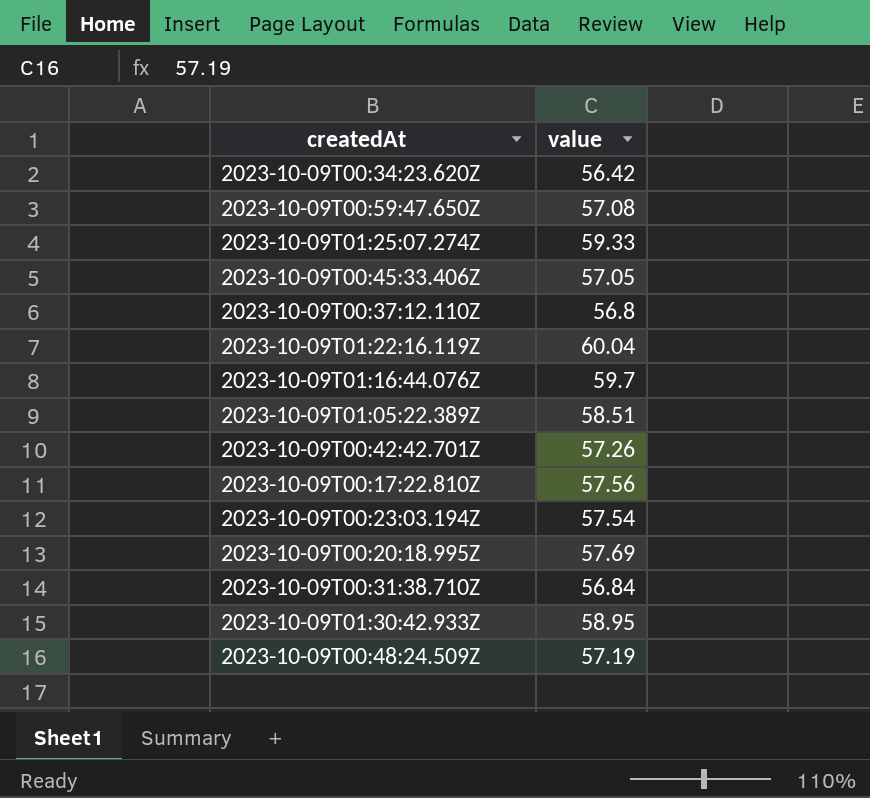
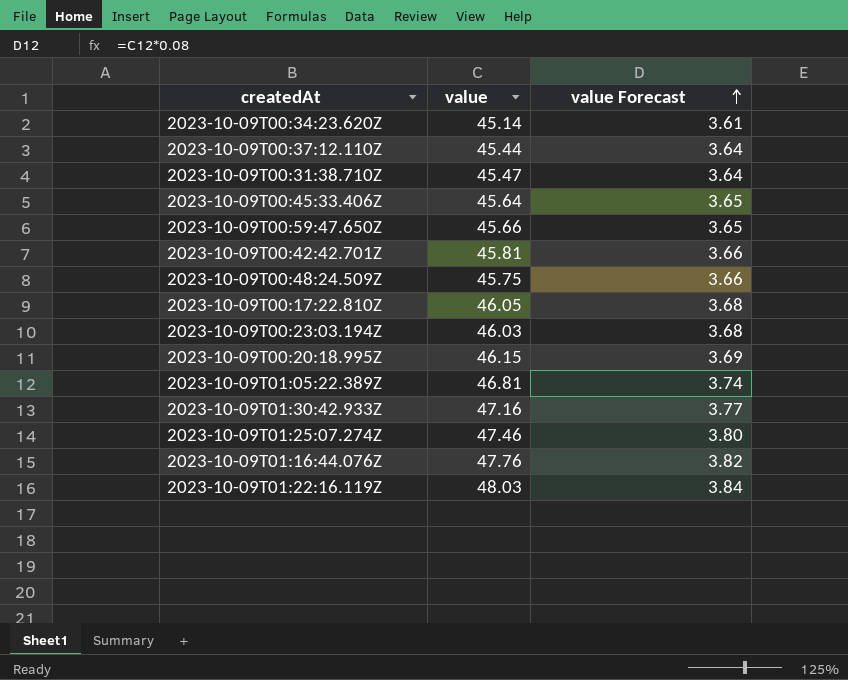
row order: none -> value Forecast ascending
column value Forecast | formula: none -> [value] * 0.08
2023-10-09T00:34:23.620Z | value: 56.42 -> 45.14
2023-10-09T00:37:12.110Z | value: 56.8 -> 45.44
2023-10-09T00:31:38.710Z | value: 56.84 -> 45.47
2023-10-09T00:45:33.406Z | value: 57.05 -> 45.64
2023-10-09T00:59:47.650Z | value: 57.08 -> 45.66
2023-10-09T00:42:42.701Z | value: 57.26 -> 45.81
2023-10-09T00:48:24.509Z | value: 57.19 -> 45.75
2023-10-09T00:17:22.810Z | value: 57.56 -> 46.05
2023-10-09T00:23:03.194Z | value: 57.54 -> 46.03
2023-10-09T00:20:18.995Z | value: 57.69 -> 46.15
2023-10-09T01:05:22.389Z | value: 58.51 -> 46.81
2023-10-09T01:30:42.933Z | value: 58.95 -> 47.16
2023-10-09T01:25:07.274Z | value: 59.33 -> 47.46
2023-10-09T01:16:44.076Z | value: 59.7 -> 47.76
2023-10-09T01:22:16.119Z | value: 60.04 -> 48.03

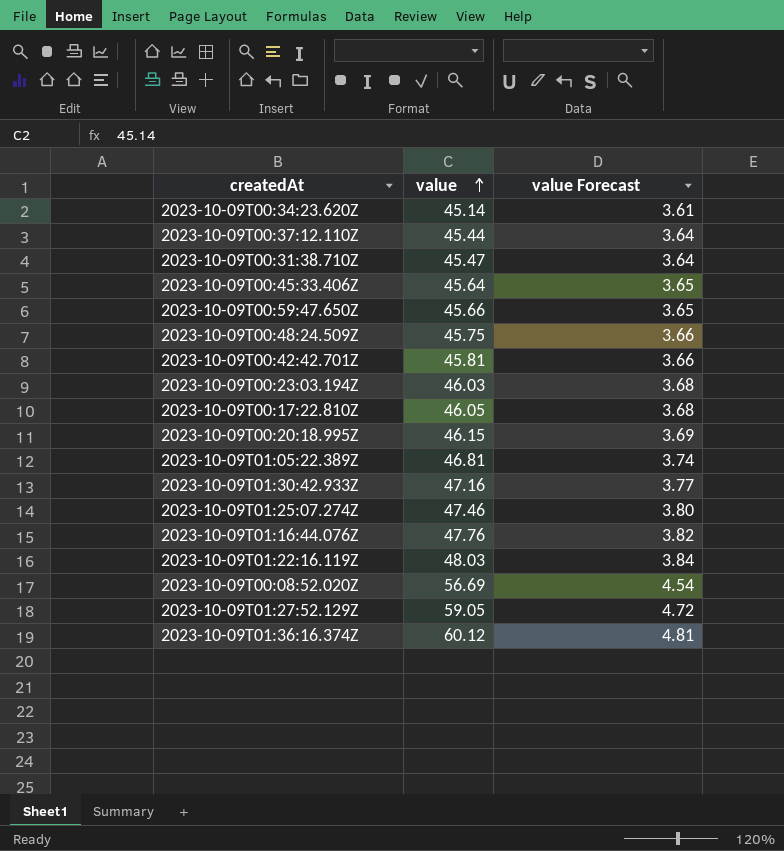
row order: value Forecast ascending -> value ascending
row 2023-10-09T00:08:52.020Z: none -> 56.69 | 4.54
row 2023-10-09T01:27:52.129Z: none -> 59.05 | 4.72
row 2023-10-09T01:36:16.374Z: none -> 60.12 | 4.81

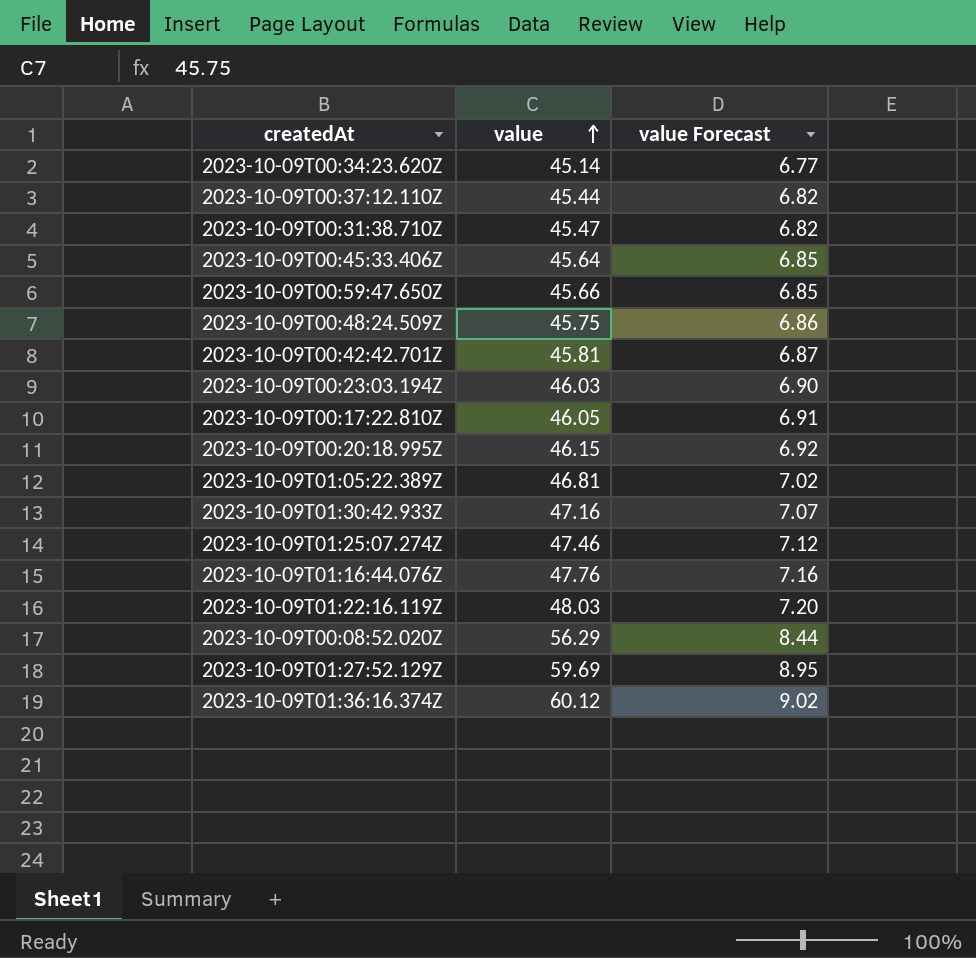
column value Forecast | formula: [value] * 0.08 -> [value] * 0.15
2023-10-09T00:08:52.020Z | value: 56.69 -> 56.29
2023-10-09T01:27:52.129Z | value: 59.05 -> 59.69

